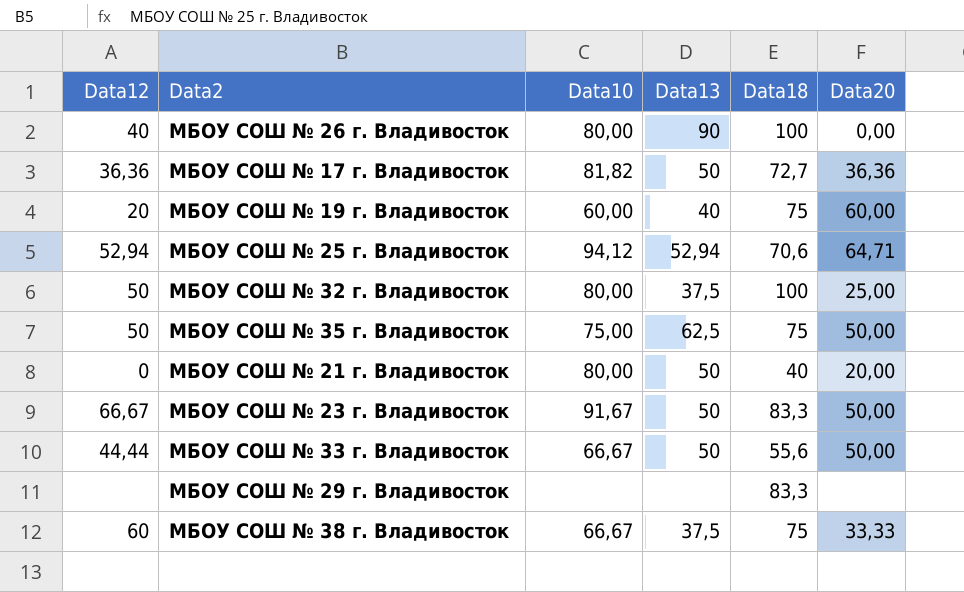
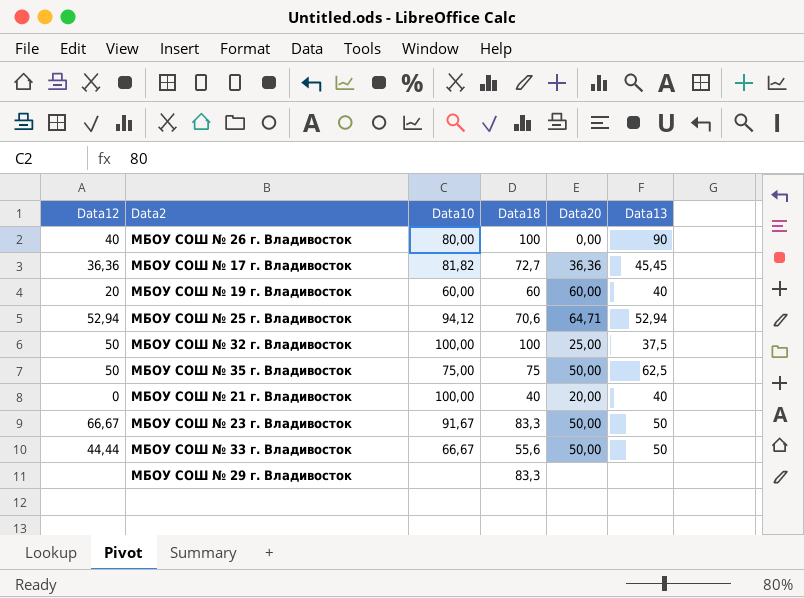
column Data13 | position: 4 -> 6
row МБОУ СОШ № 38 г. Владивосток: 60 | 66,67 | 37,5 | 75 | 33,33 -> none
МБОУ СОШ № 17 г. Владивосток | Data13: 50 -> 45,45
МБОУ СОШ № 19 г. Владивосток | Data18: 75 -> 60
МБОУ СОШ № 32 г. Владивосток | Data10: 80,00 -> 100,00
МБОУ СОШ № 21 г. Владивосток | Data10: 80,00 -> 100,00
МБОУ СОШ № 21 г. Владивосток | Data13: 50 -> 40

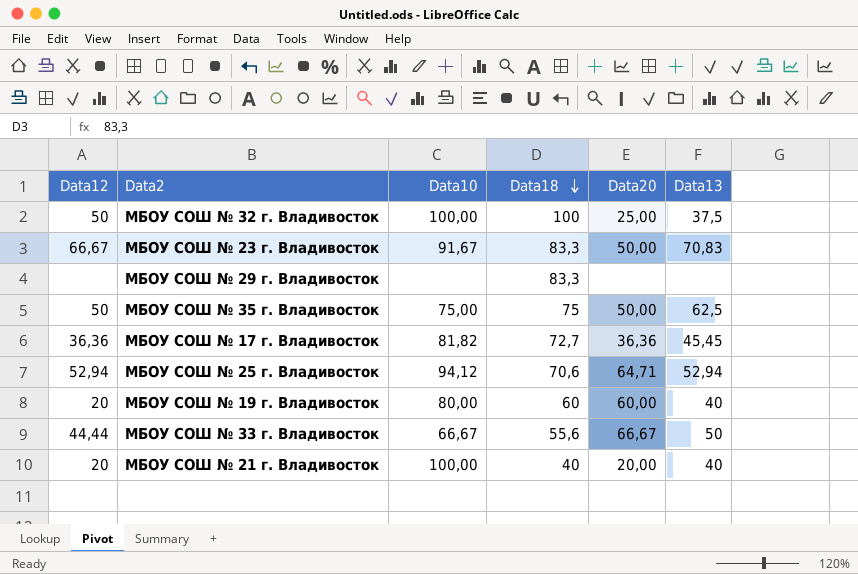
row order: none -> Data18 descending
row МБОУ СОШ № 26 г. Владивосток: 40 | 80,00 | 100 | 0,00 | 90 -> none
МБОУ СОШ № 23 г. Владивосток | Data13: 50 -> 70,83
МБОУ СОШ № 19 г. Владивосток | Data10: 60,00 -> 80,00
МБОУ СОШ № 33 г. Владивосток | Data20: 50,00 -> 66,67
МБОУ СОШ № 21 г. Владивосток | Data12: 0 -> 20

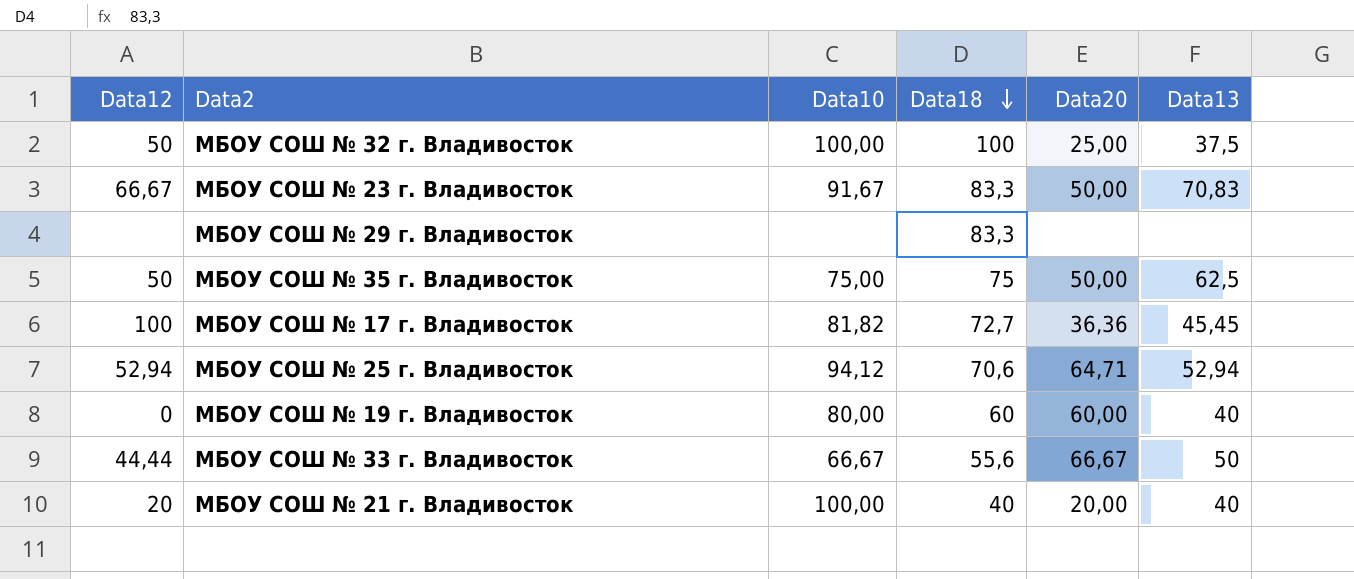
МБОУ СОШ № 17 г. Владивосток | Data12: 36,36 -> 100
МБОУ СОШ № 19 г. Владивосток | Data12: 20 -> 0

